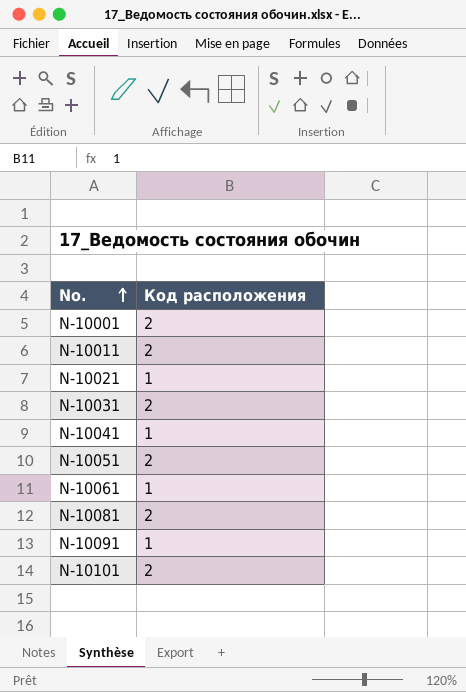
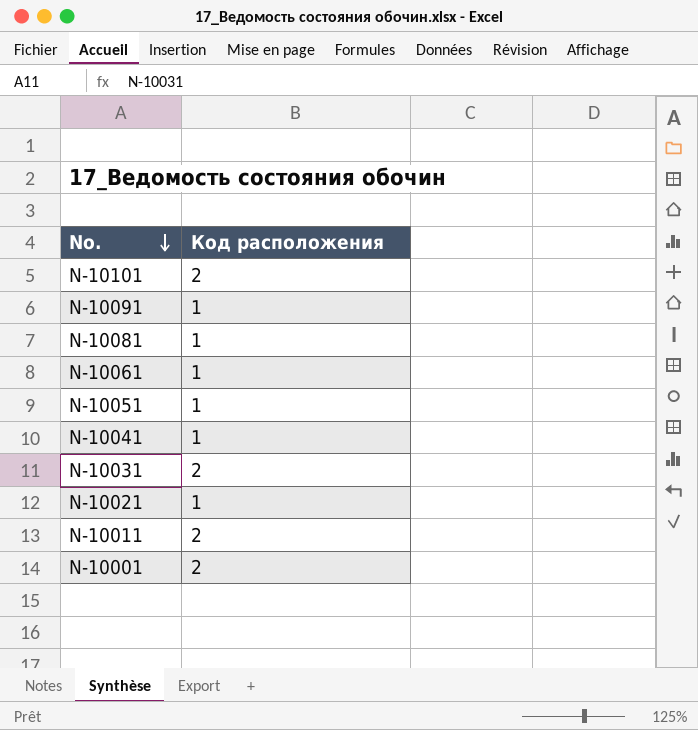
row order: No. ascending -> No. descending
N-10081 | Код расположения: 2 -> 1
N-10051 | Код расположения: 2 -> 1

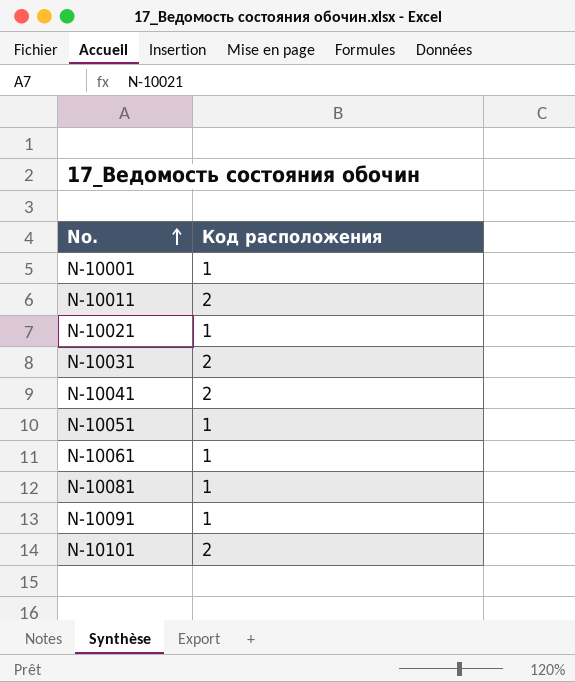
row order: No. descending -> No. ascending
N-10001 | Код расположения: 2 -> 1
N-10041 | Код расположения: 1 -> 2

